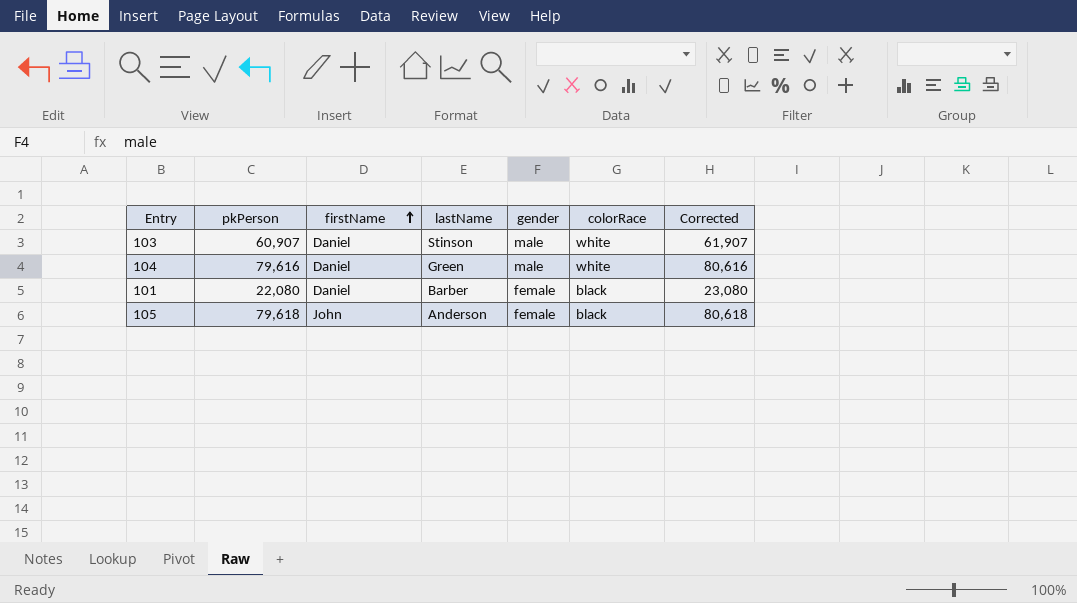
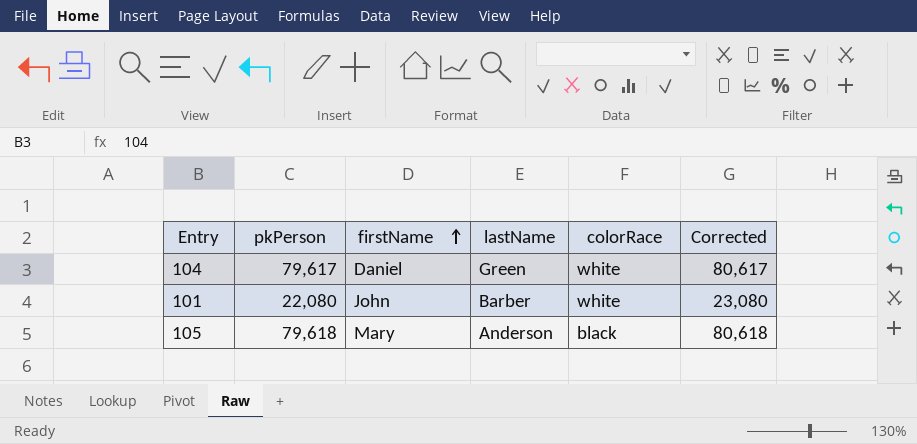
column gender | position: 5 -> none
row 103: 60,907 | Daniel | Stinson | male | white | 61,907 -> none
104 | pkPerson: 79,616 -> 79,617
104 | Corrected: 80,616 -> 80,617
101 | firstName: Daniel -> John
101 | colorRace: black -> white
105 | firstName: John -> Mary

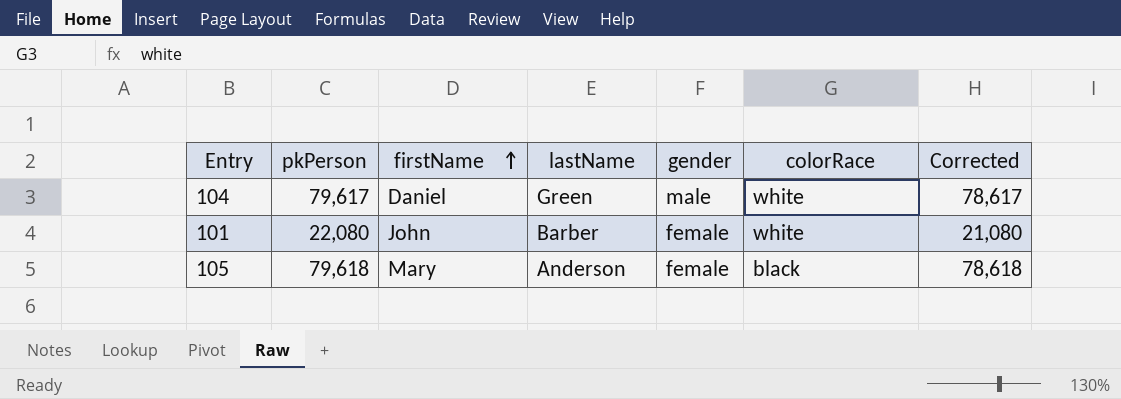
column gender | position: none -> 5
column Corrected | formula: [pkPerson] + 1000 -> [pkPerson] - 1000

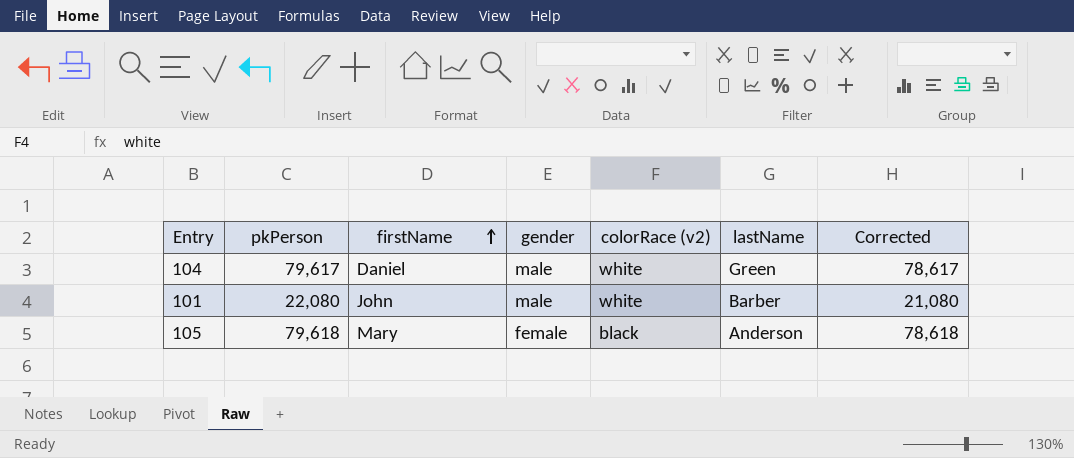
column name: colorRace -> colorRace (v2)
column lastName | position: 4 -> 6
101 | gender: female -> male

